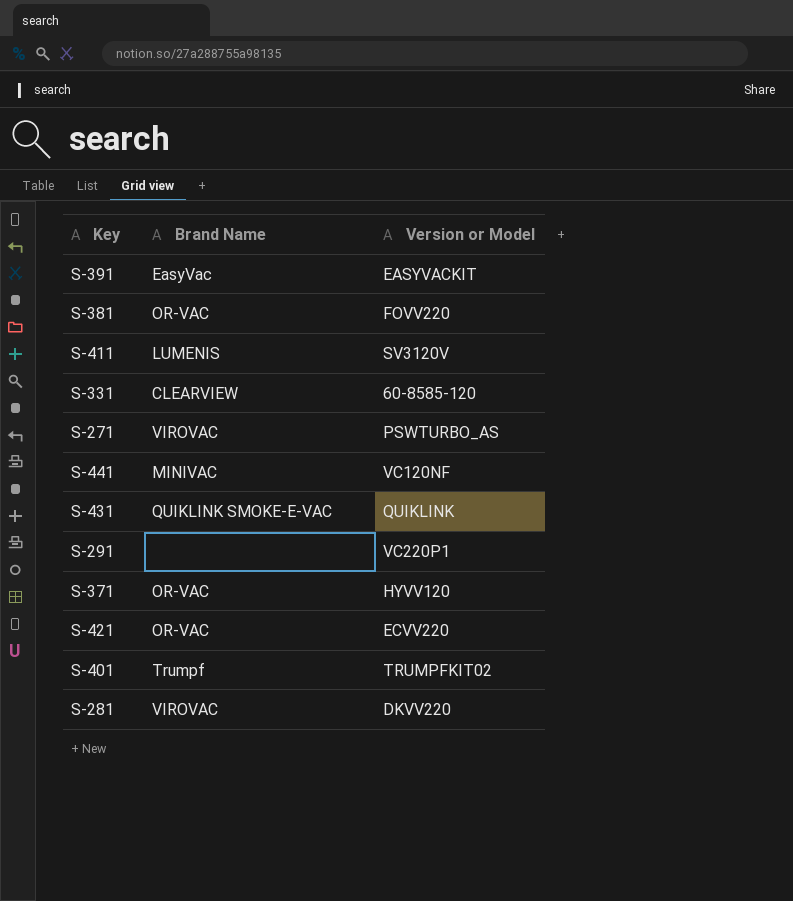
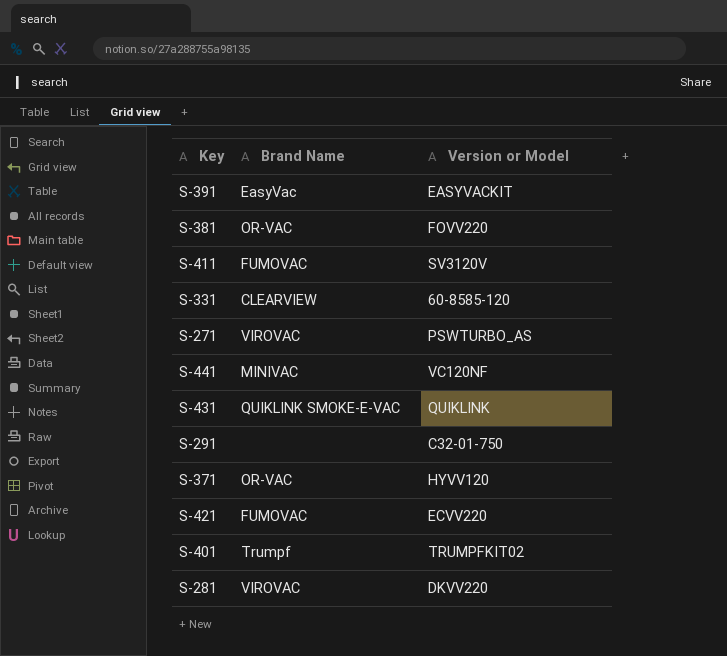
S-411 | Brand Name: LUMENIS -> FUMOVAC
S-291 | Version or Model: VC220P1 -> C32-01-750
S-421 | Brand Name: OR-VAC -> FUMOVAC

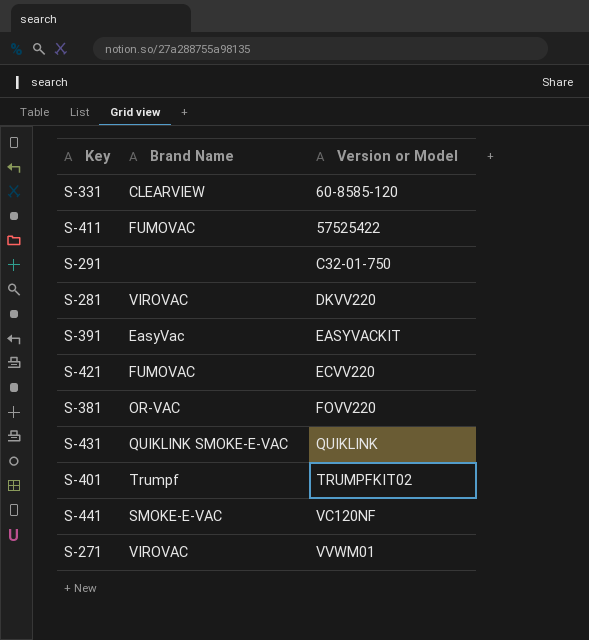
row order: none -> Version or Model ascending
row S-371: OR-VAC | HYVV120 -> none
S-411 | Version or Model: SV3120V -> 57525422
S-441 | Brand Name: MINIVAC -> SMOKE-E-VAC
S-271 | Version or Model: PSWTURBO_AS -> VVWM01

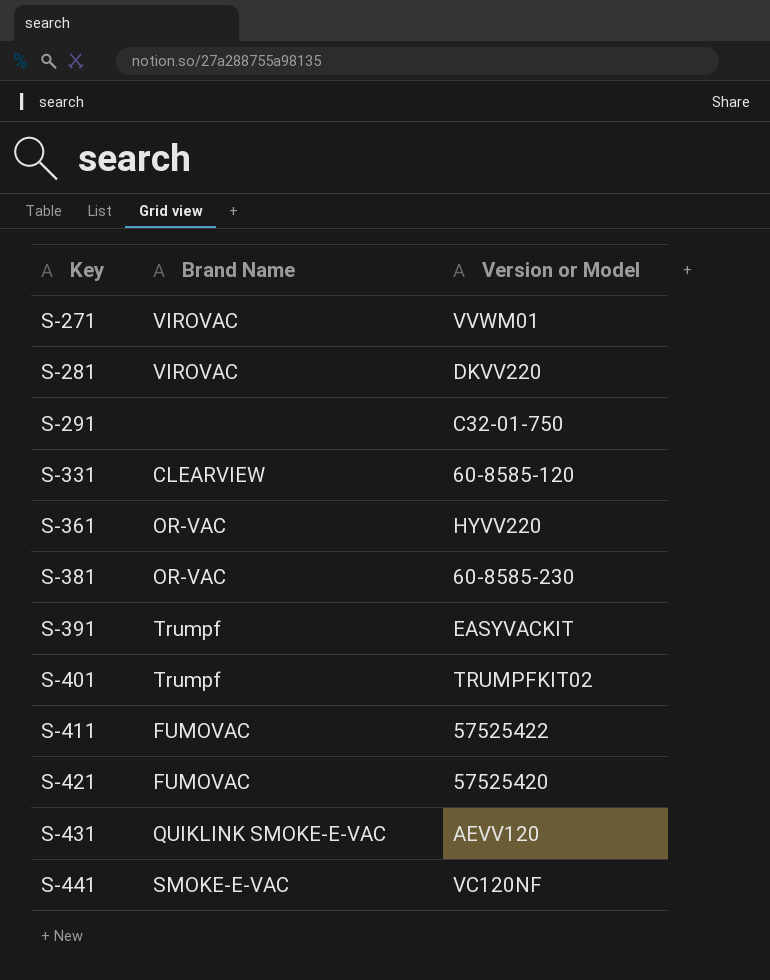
row order: Version or Model ascending -> Key ascending
row S-361: none -> OR-VAC | HYVV220
S-381 | Version or Model: FOVV220 -> 60-8585-230
S-391 | Brand Name: EasyVac -> Trumpf
S-421 | Version or Model: ECVV220 -> 57525420
S-431 | Version or Model: QUIKLINK -> AEVV120

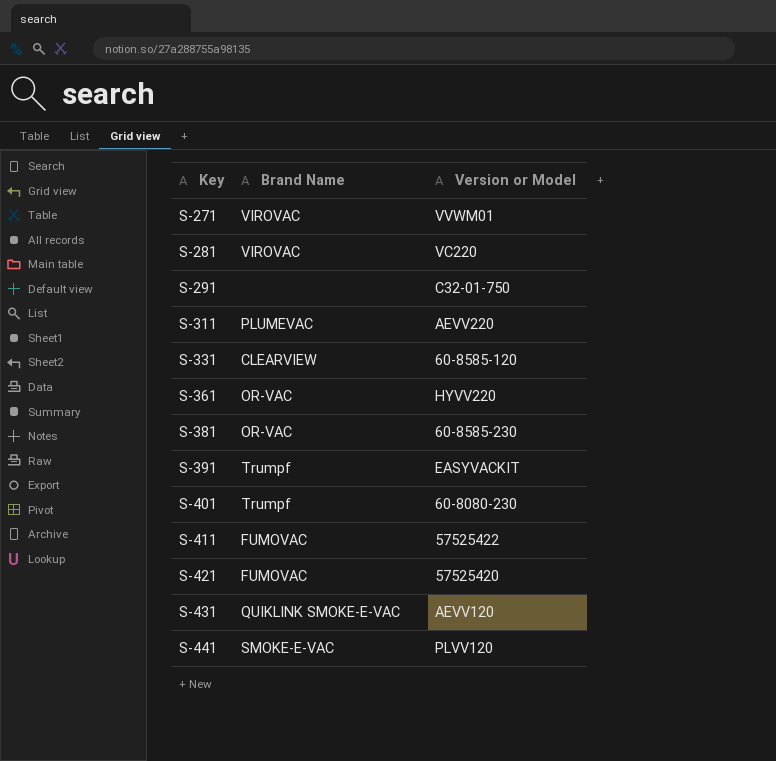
S-281 | Version or Model: DKVV220 -> VC220
row S-311: none -> PLUMEVAC | AEVV220
S-401 | Version or Model: TRUMPFKIT02 -> 60-8080-230
S-441 | Version or Model: VC120NF -> PLVV120

